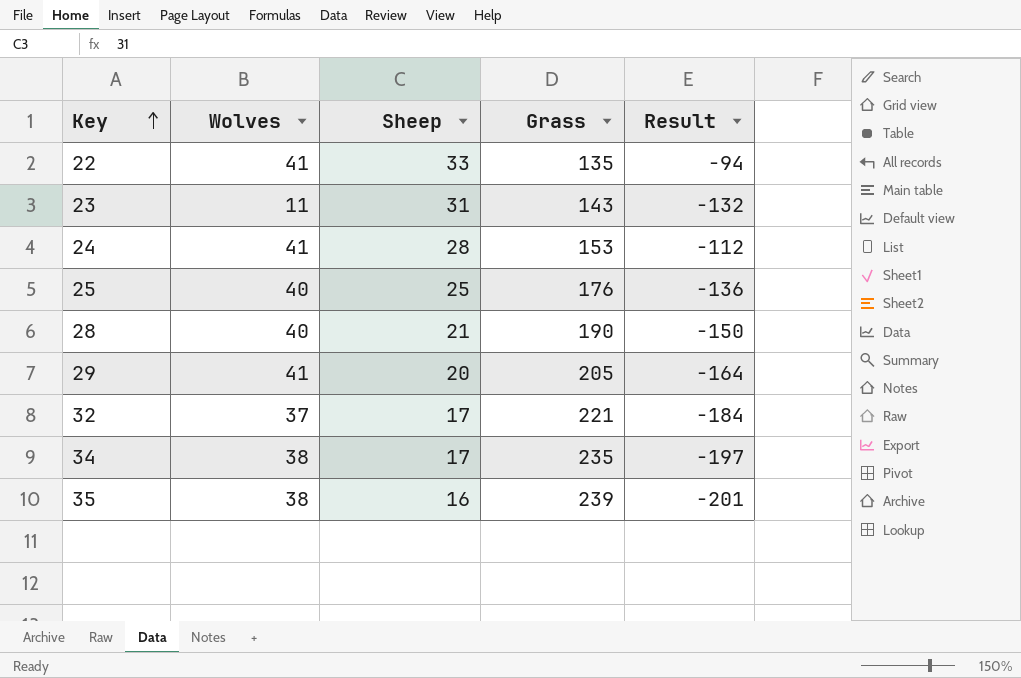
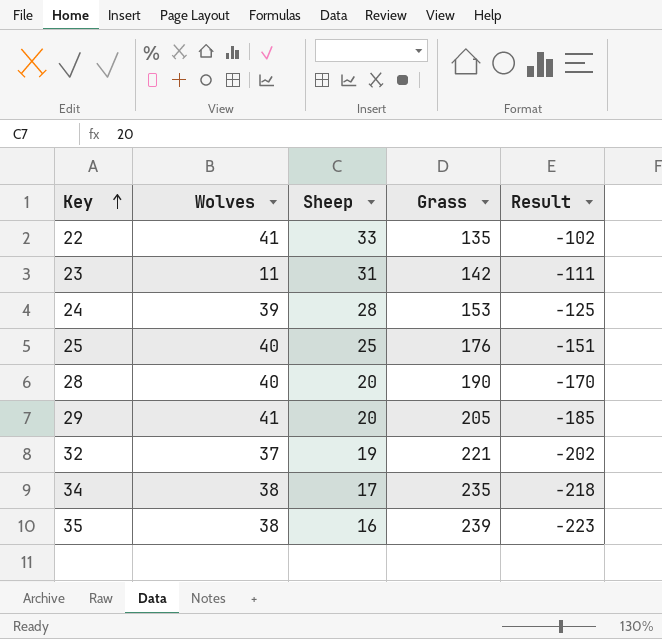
column Result | formula: [Wolves] - [Grass] -> [Sheep] - [Grass]
23 | Grass: 143 -> 142
24 | Wolves: 41 -> 39
28 | Sheep: 21 -> 20
32 | Sheep: 17 -> 19

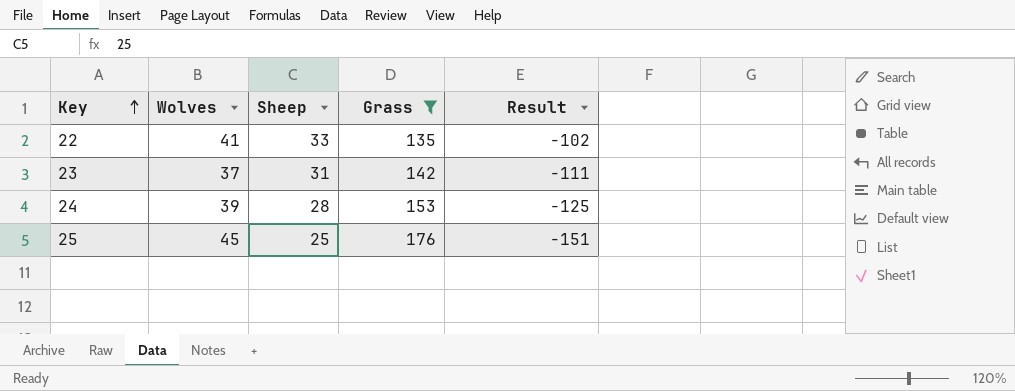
filter: none -> Grass <= 176
23 | Wolves: 11 -> 37
25 | Wolves: 40 -> 45

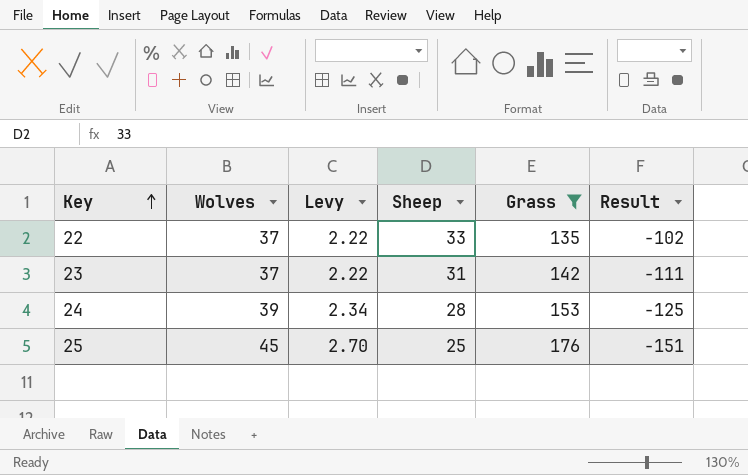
column Levy | formula: none -> [Wolves] * 0.06
22 | Wolves: 41 -> 37

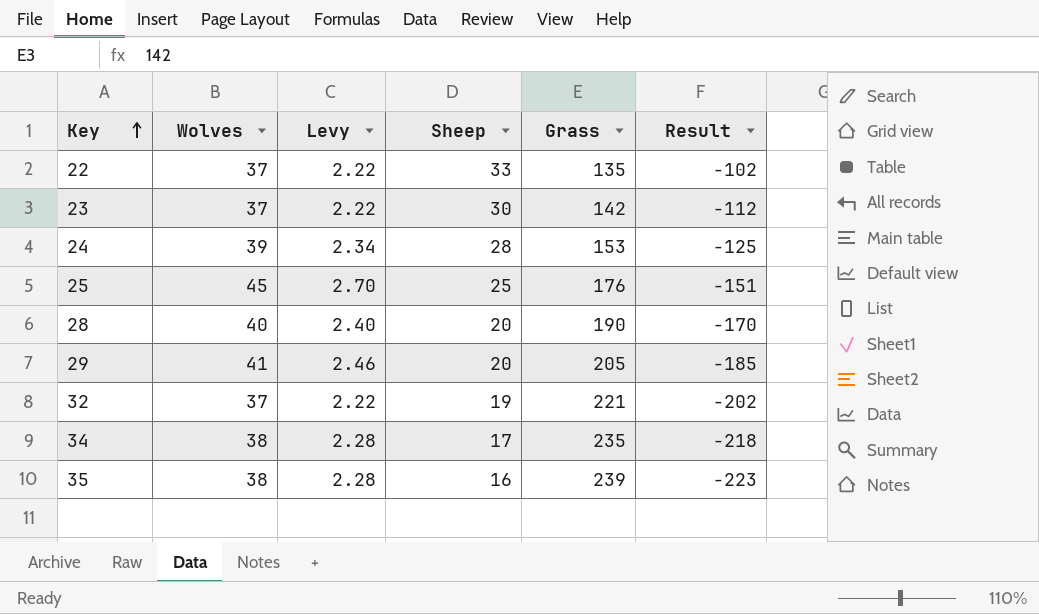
filter: Grass <= 176 -> none
23 | Sheep: 31 -> 30
23 | Result: -111 -> -112

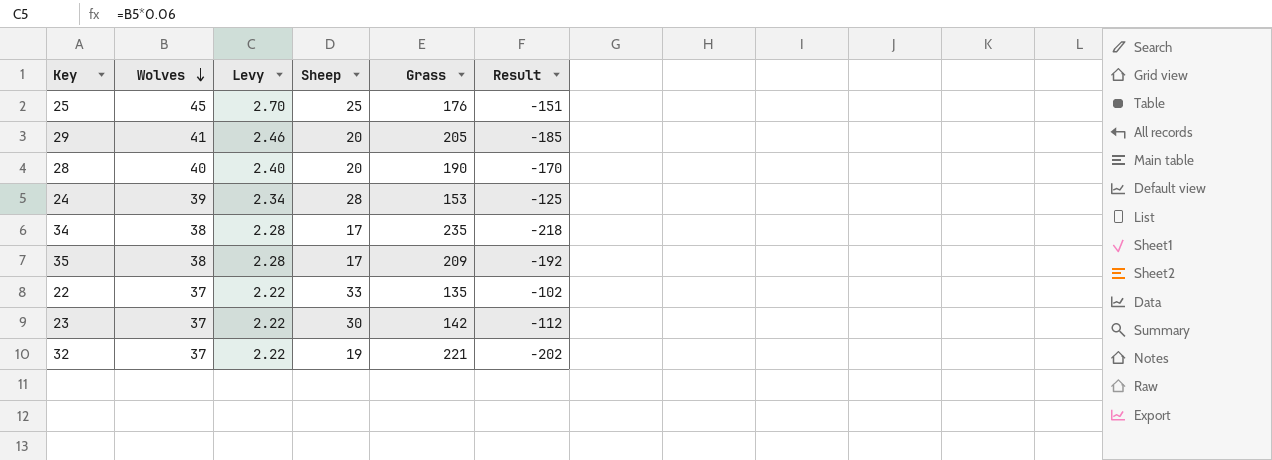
row order: Key ascending -> Wolves descending
35 | Sheep: 16 -> 17
35 | Grass: 239 -> 209
35 | Result: -223 -> -192

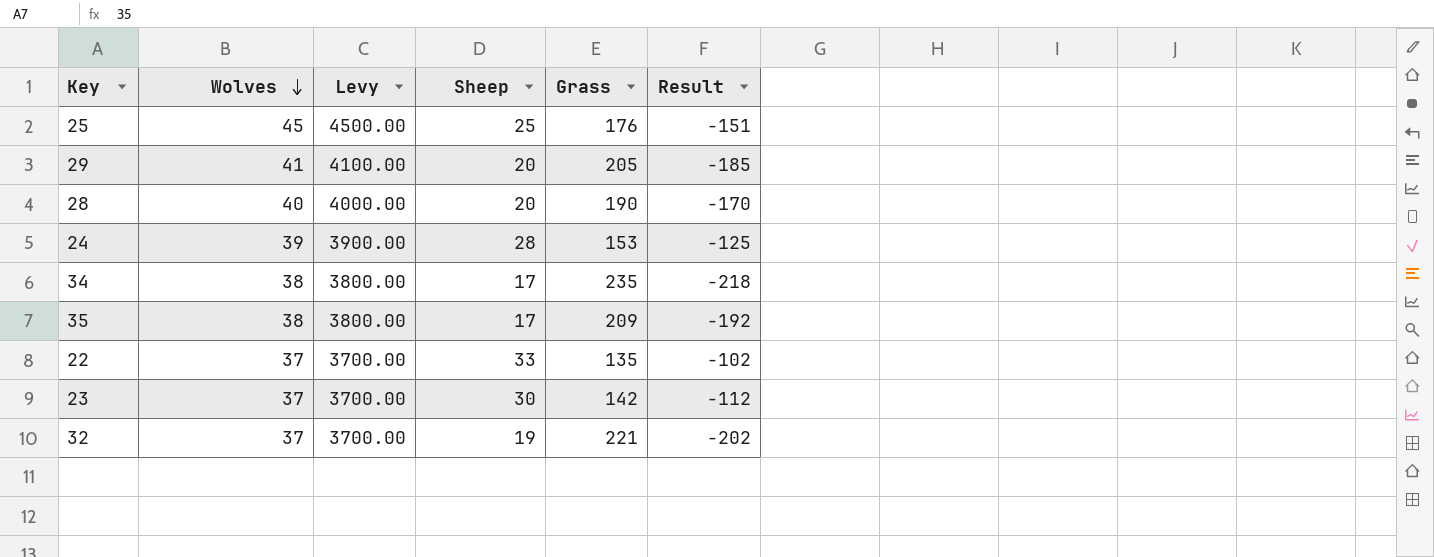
column Levy | formula: [Wolves] * 0.06 -> [Wolves] * 100

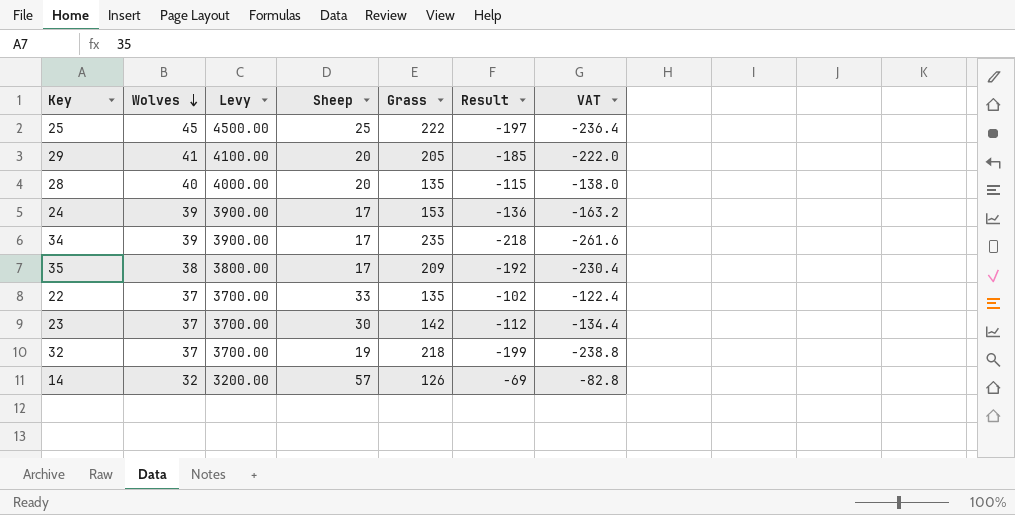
column VAT | formula: none -> [Result] * 1.2
25 | Grass: 176 -> 222
25 | Result: -151 -> -197
28 | Grass: 190 -> 135
28 | Result: -170 -> -115
24 | Sheep: 28 -> 17
24 | Result: -125 -> -136
34 | Wolves: 38 -> 39
34 | Levy: 3800.00 -> 3900.00
32 | Grass: 221 -> 218
32 | Result: -202 -> -199
row 14: none -> 32 | 3200.00 | 57 | 126 | -69 | -82.8

